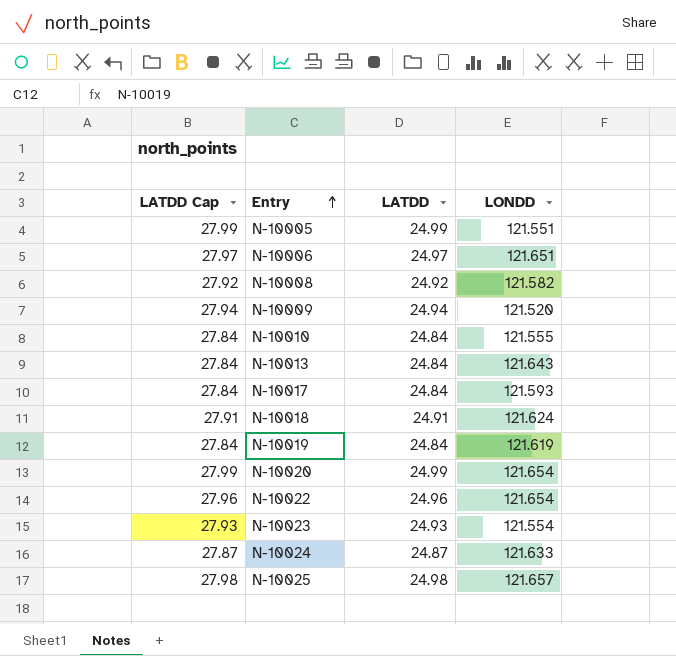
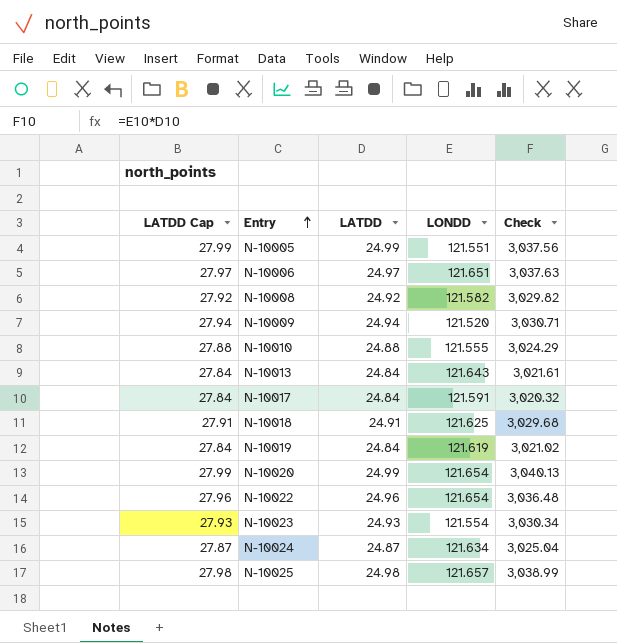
column Check | formula: none -> [LATDD] * [LONDD]
N-10010 | LATDD Cap: 27.84 -> 27.88
N-10010 | LATDD: 24.84 -> 24.88
N-10017 | LONDD: 121.593 -> 121.591
N-10018 | LONDD: 121.624 -> 121.625
N-10024 | LONDD: 121.633 -> 121.634

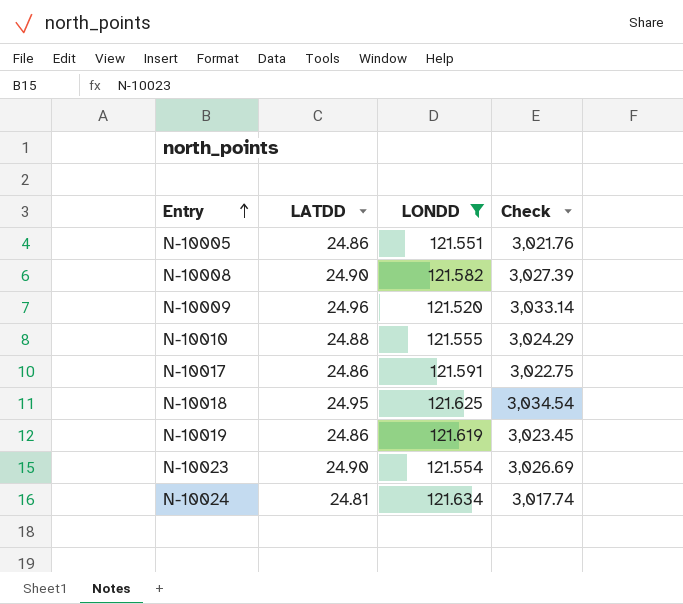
filter: none -> LONDD <= 121.634
column LATDD Cap | formula: [LATDD] + 3 -> none
N-10005 | LATDD: 24.99 -> 24.86
N-10005 | Check: 3,037.56 -> 3,021.76
N-10008 | LATDD: 24.92 -> 24.90
N-10008 | Check: 3,029.82 -> 3,027.39
N-10009 | LATDD: 24.94 -> 24.96
N-10009 | Check: 3,030.71 -> 3,033.14
N-10017 | LATDD: 24.84 -> 24.86
N-10017 | Check: 3,020.32 -> 3,022.75
N-10018 | LATDD: 24.91 -> 24.95
N-10018 | Check: 3,029.68 -> 3,034.54
N-10019 | LATDD: 24.84 -> 24.86
N-10019 | Check: 3,021.02 -> 3,023.45
N-10023 | LATDD: 24.93 -> 24.90
N-10023 | Check: 3,030.34 -> 3,026.69
N-10024 | LATDD: 24.87 -> 24.81
N-10024 | Check: 3,025.04 -> 3,017.74

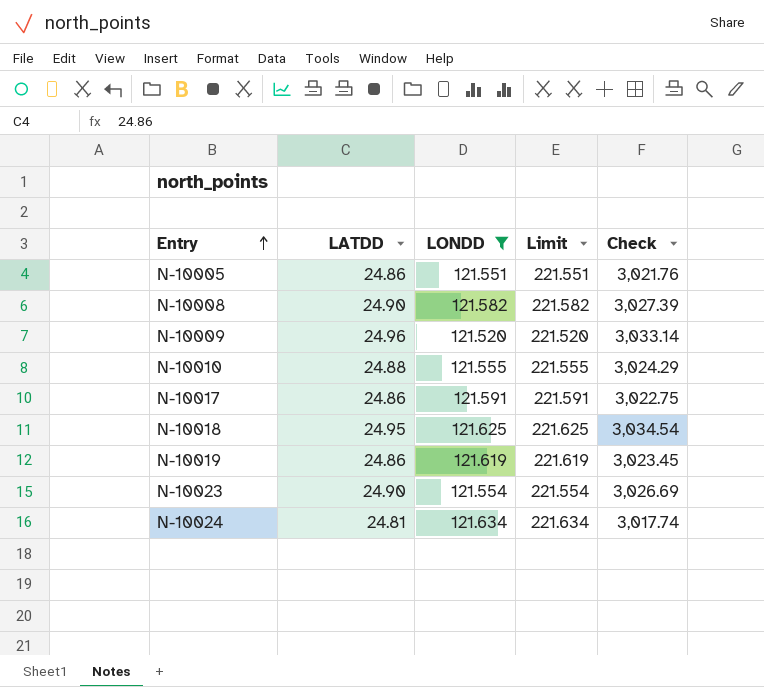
column Limit | formula: none -> [LONDD] + 100

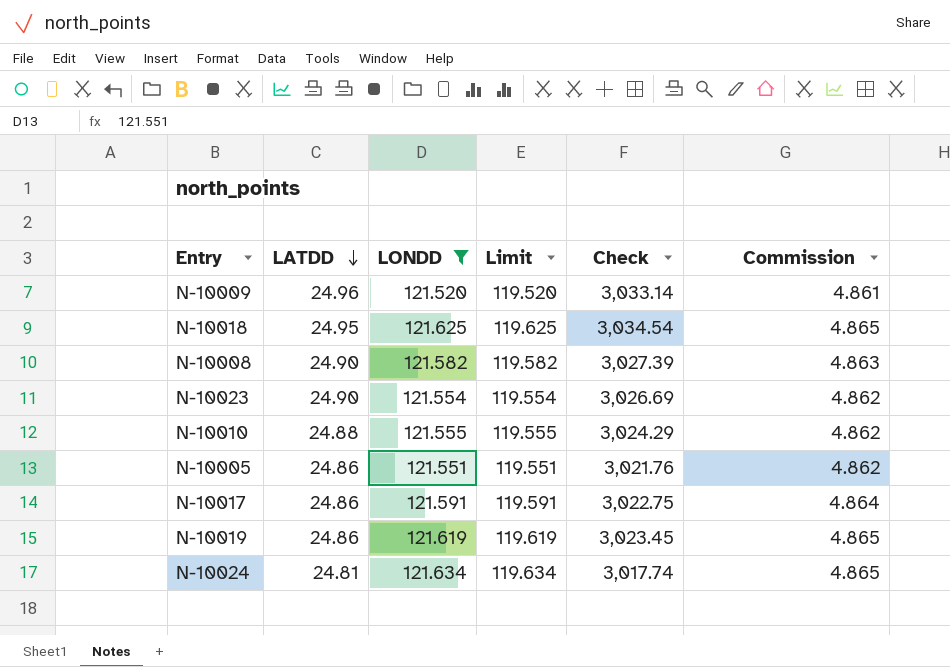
row order: Entry ascending -> LATDD descending
column Limit | formula: [LONDD] + 100 -> [LONDD] - 2
column Commission | formula: none -> [LONDD] * 0.04

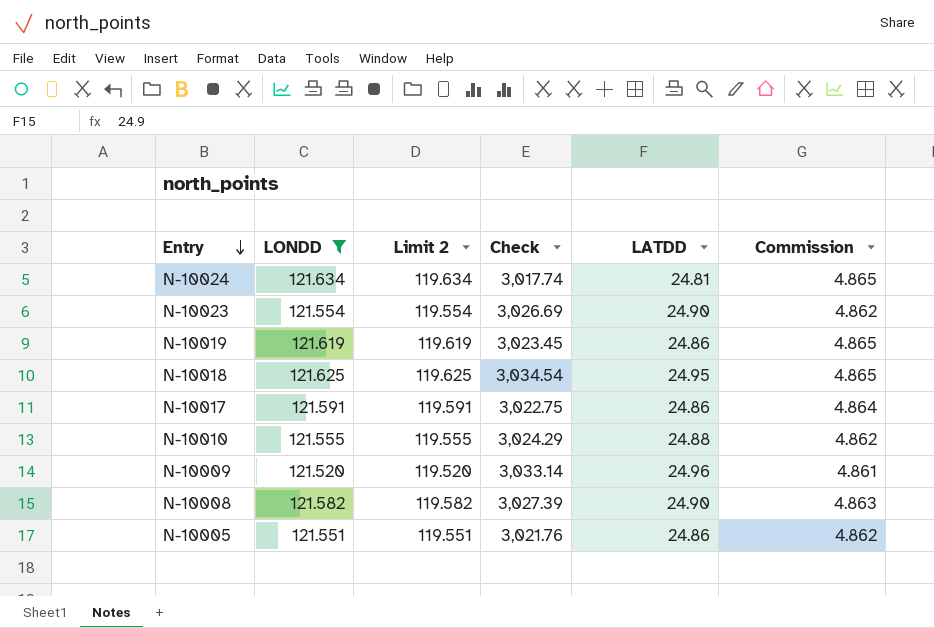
row order: LATDD descending -> Entry descending
column name: Limit -> Limit 2
column LATDD | position: 2 -> 5

